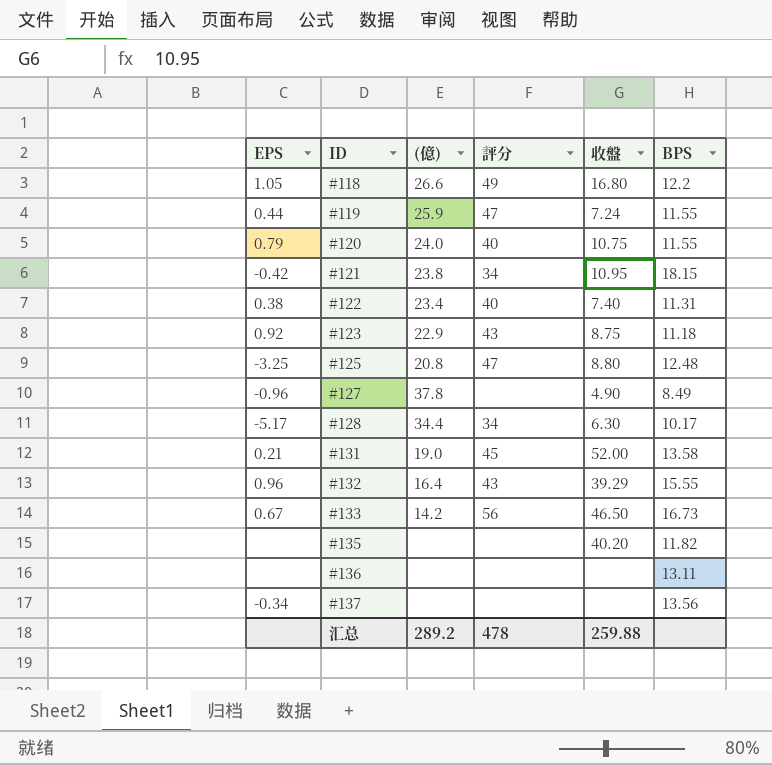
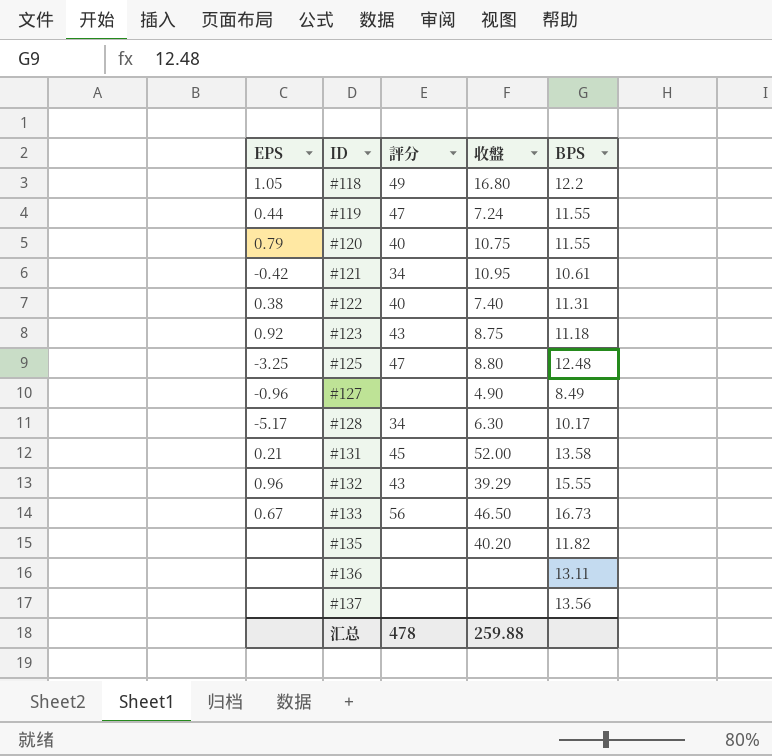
column (億) | position: 3 -> none
#121 | BPS: 18.15 -> 10.61
#137 | EPS: -0.34 -> none

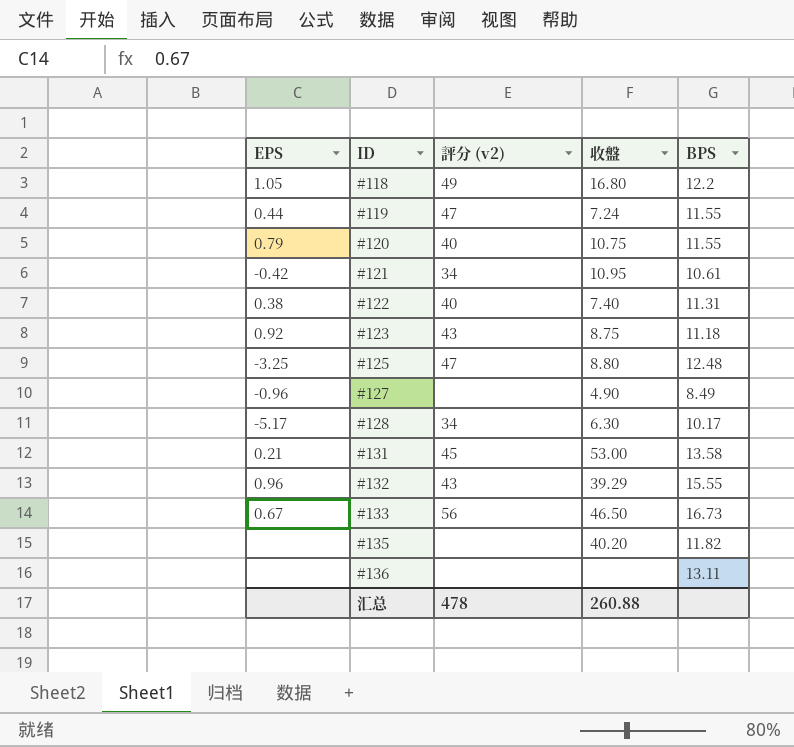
column name: 評分 -> 評分 (v2)
row #137: none | none | none | 13.56 -> none
#131 | 收盤: 52.00 -> 53.00
汇总 | 收盤: 259.88 -> 260.88

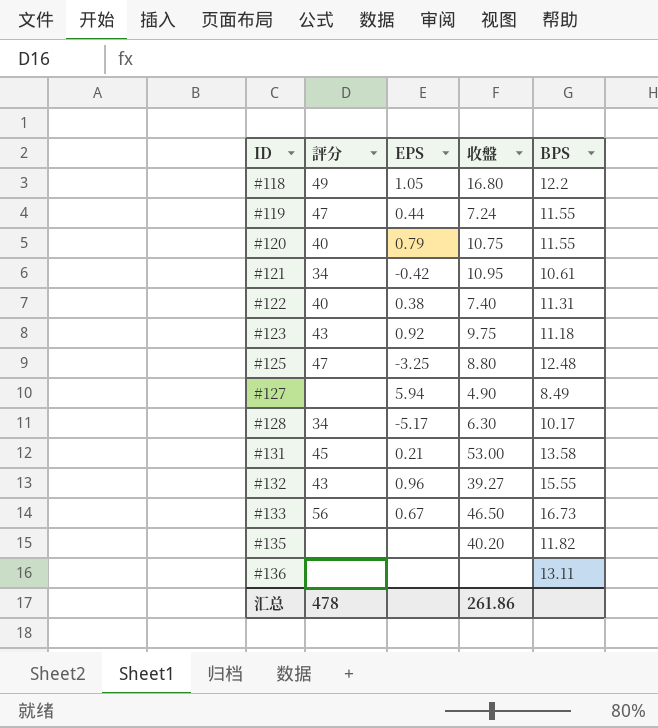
column name: 評分 (v2) -> 評分
column EPS | position: 1 -> 3
#123 | 收盤: 8.75 -> 9.75
#127 | EPS: -0.96 -> 5.94
#132 | 收盤: 39.29 -> 39.27
汇总 | 收盤: 260.88 -> 261.86

